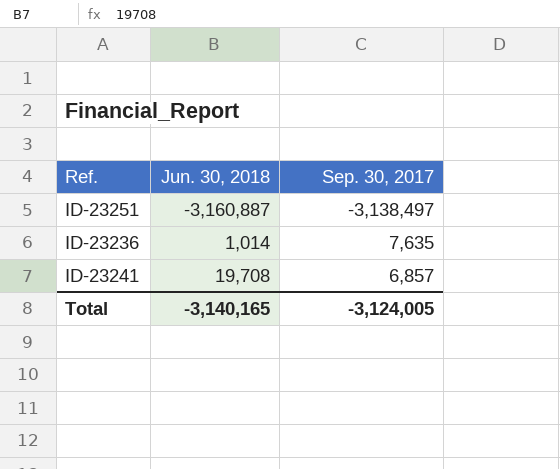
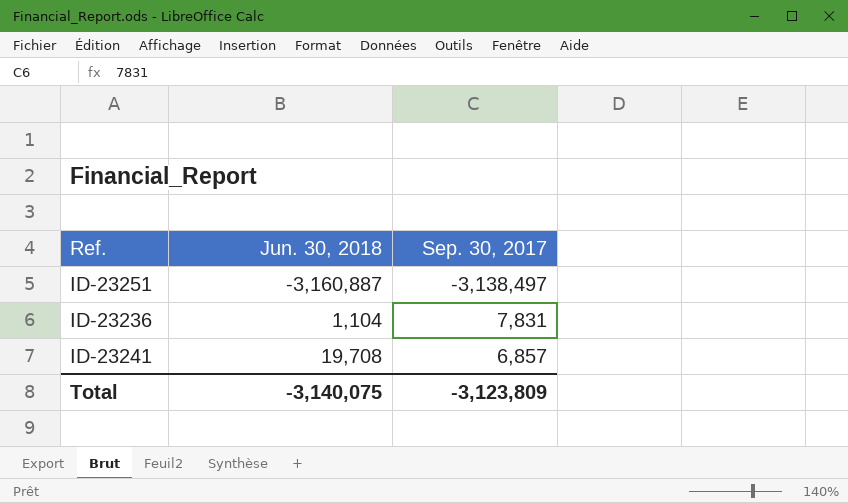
ID-23236 | Jun. 30, 2018: 1,014 -> 1,104
ID-23236 | Sep. 30, 2017: 7,635 -> 7,831
Total | Jun. 30, 2018: -3,140,165 -> -3,140,075
Total | Sep. 30, 2017: -3,124,005 -> -3,123,809

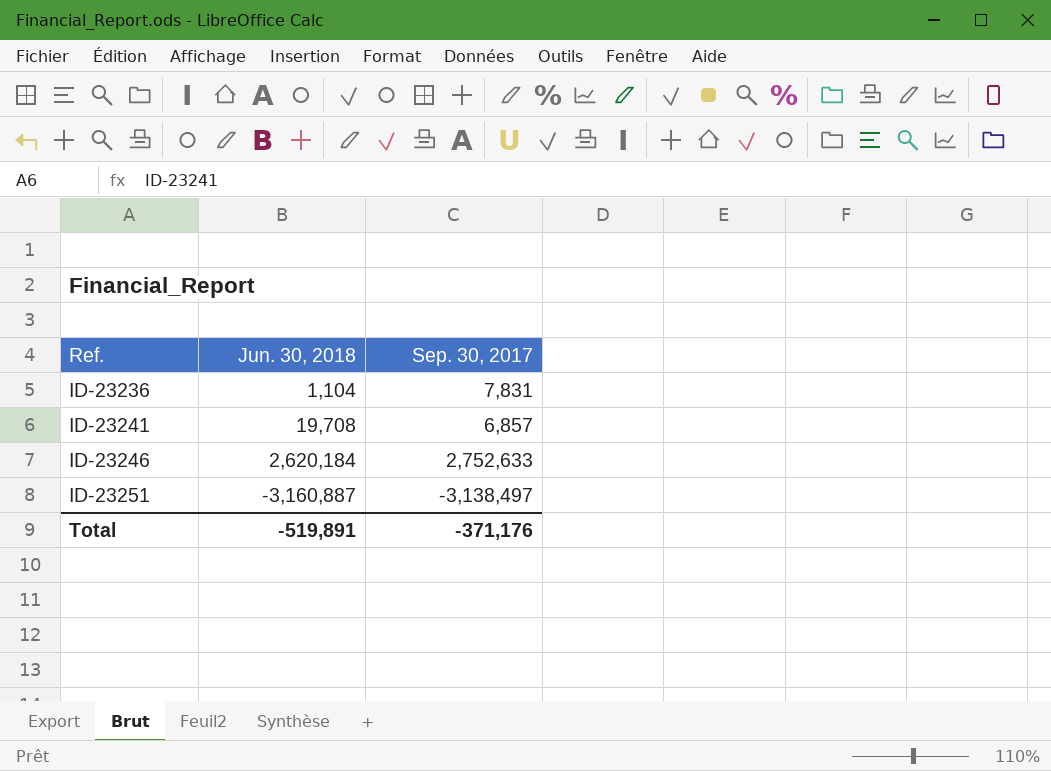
row order: Jun. 30, 2018 ascending -> Ref. ascending
row ID-23246: none -> 2,620,184 | 2,752,633
Total | Jun. 30, 2018: -3,140,075 -> -519,891
Total | Sep. 30, 2017: -3,123,809 -> -371,176

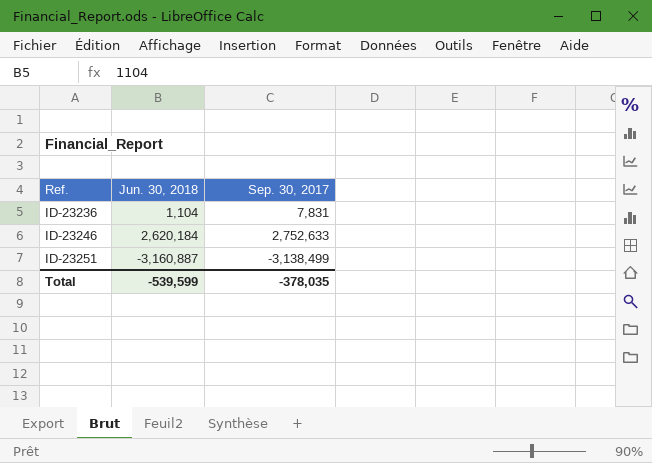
row ID-23241: 19,708 | 6,857 -> none
ID-23251 | Sep. 30, 2017: -3,138,497 -> -3,138,499
Total | Jun. 30, 2018: -519,891 -> -539,599
Total | Sep. 30, 2017: -371,176 -> -378,035

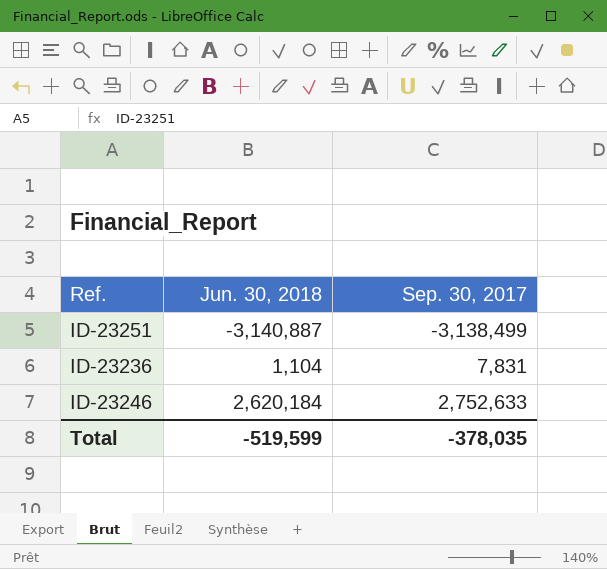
row order: Ref. ascending -> Jun. 30, 2018 ascending
ID-23251 | Jun. 30, 2018: -3,160,887 -> -3,140,887
Total | Jun. 30, 2018: -539,599 -> -519,599

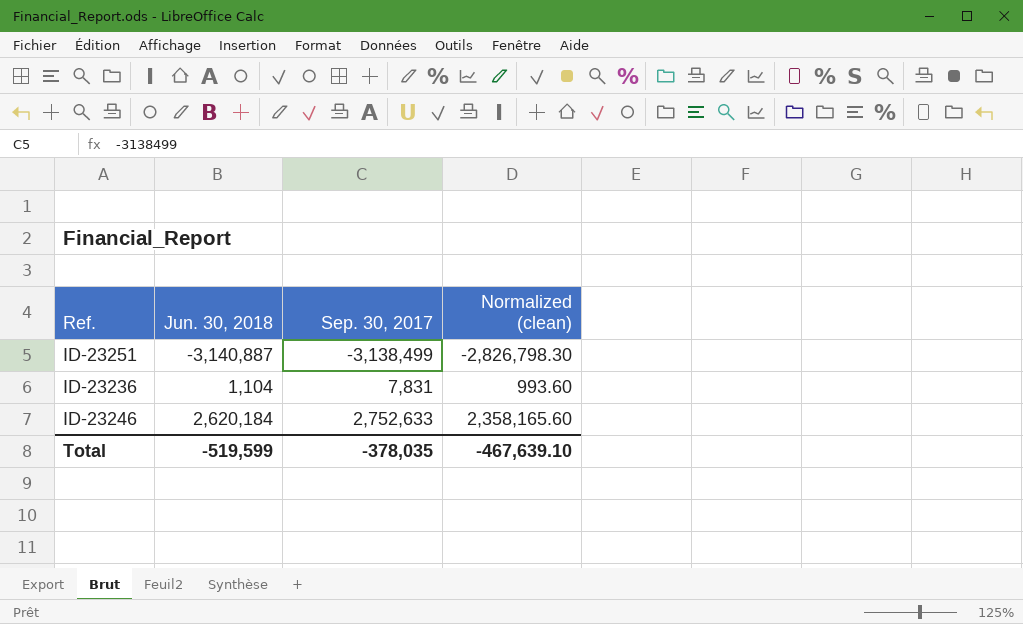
column Normalized (clean) | formula: none -> [Jun. 30, 2018] * 0.9

